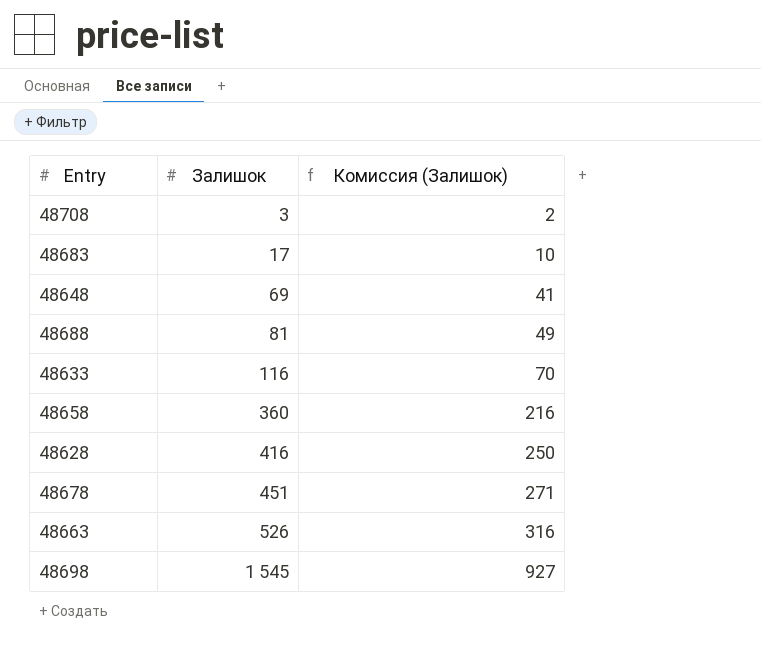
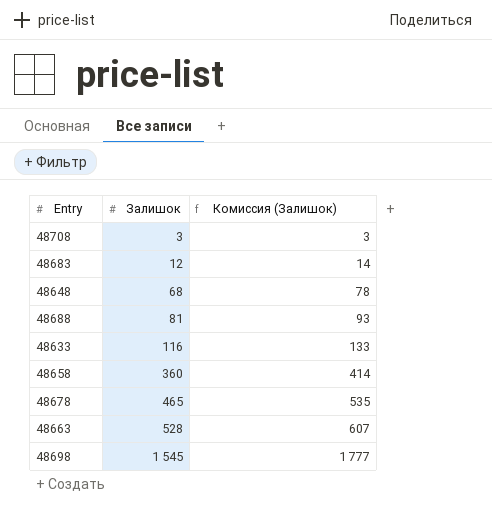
column Комиссия (Залишок) | formula: [Залишок] * 0,6 -> [Залишок] * 1,15
row 48628: 416 | 250 -> none
48683 | Залишок: 17 -> 12
48648 | Залишок: 69 -> 68
48678 | Залишок: 451 -> 465
48663 | Залишок: 526 -> 528

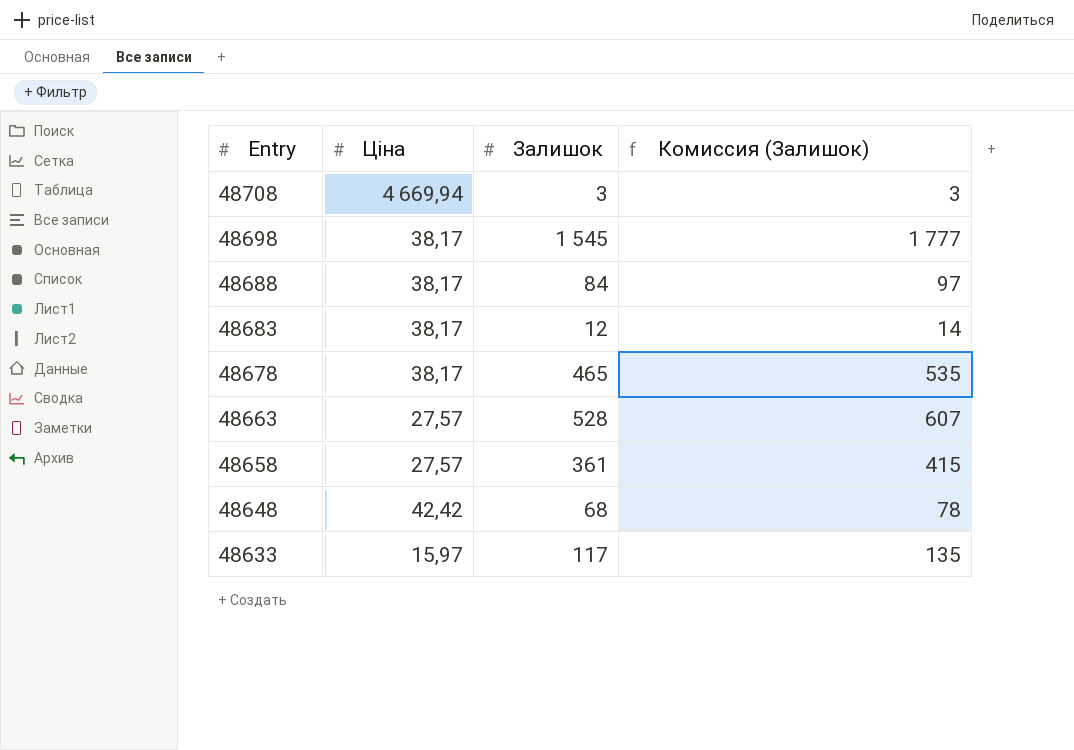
row order: Залишок ascending -> Entry descending
column Ціна | position: none -> 2
48688 | Залишок: 81 -> 84
48688 | Комиссия (Залишок): 93 -> 97
48658 | Залишок: 360 -> 361
48658 | Комиссия (Залишок): 414 -> 415
48633 | Залишок: 116 -> 117
48633 | Комиссия (Залишок): 133 -> 135

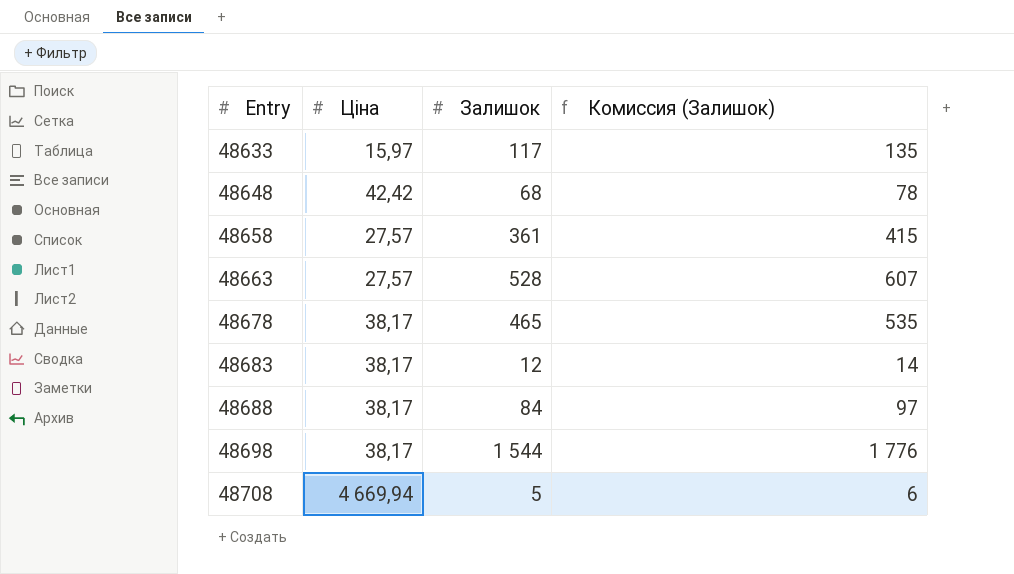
row order: Entry descending -> Entry ascending
48698 | Залишок: 1 545 -> 1 544
48698 | Комиссия (Залишок): 1 777 -> 1 776
48708 | Залишок: 3 -> 5
48708 | Комиссия (Залишок): 3 -> 6

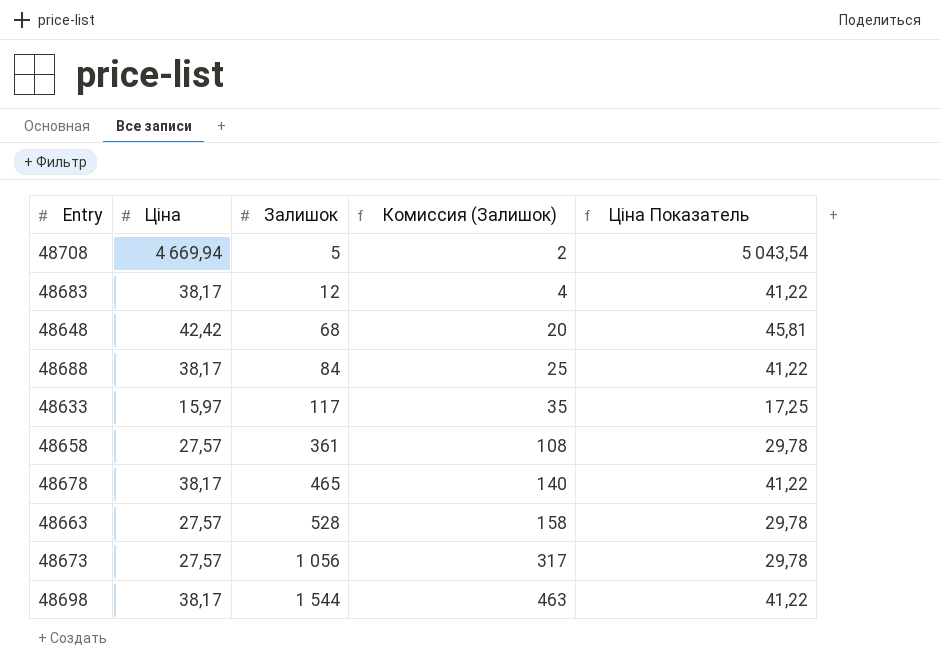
row order: Entry ascending -> Залишок ascending
column Комиссия (Залишок) | formula: [Залишок] * 1,15 -> [Залишок] * 0,3
column Ціна Показатель | formula: none -> [Ціна] * 1,08
row 48673: none -> 27,57 | 1 056 | 317 | 29,78

